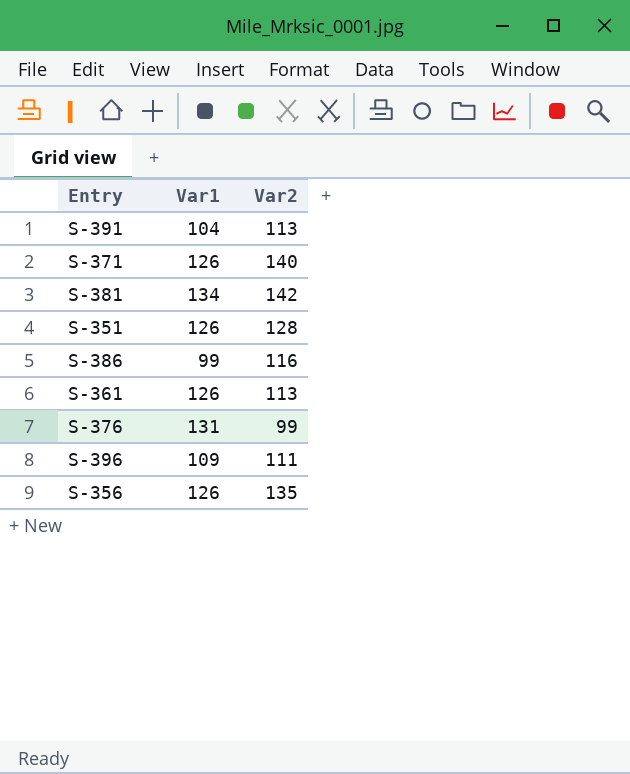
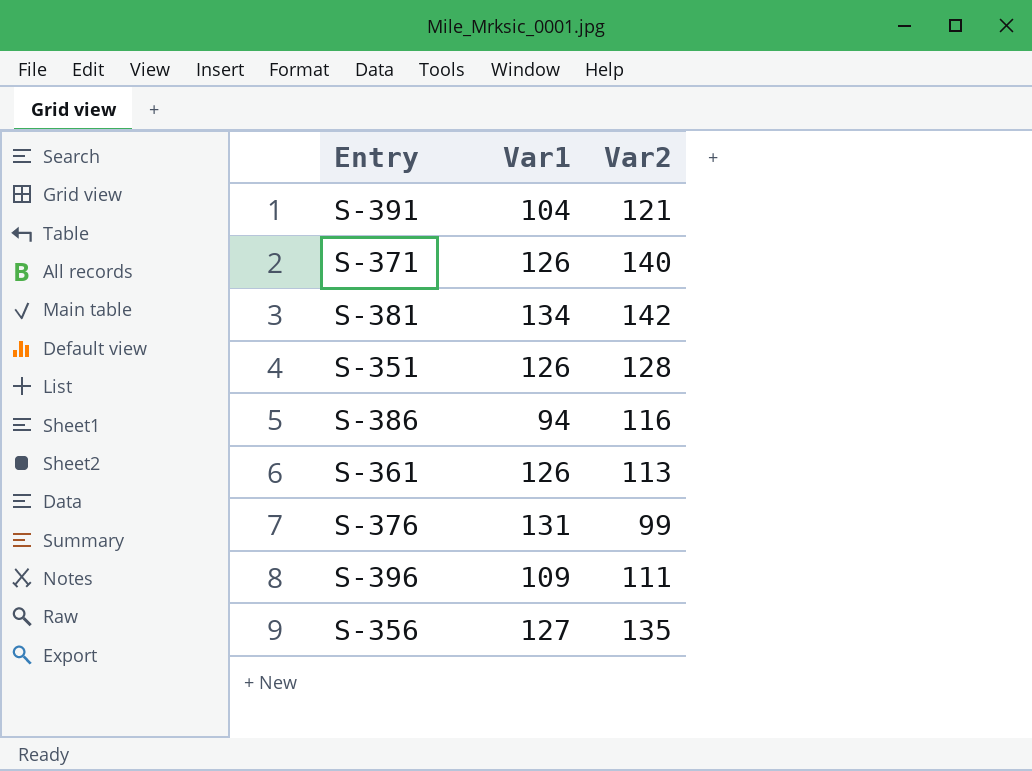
S-391 | Var2: 113 -> 121
S-386 | Var1: 99 -> 94
S-356 | Var1: 126 -> 127

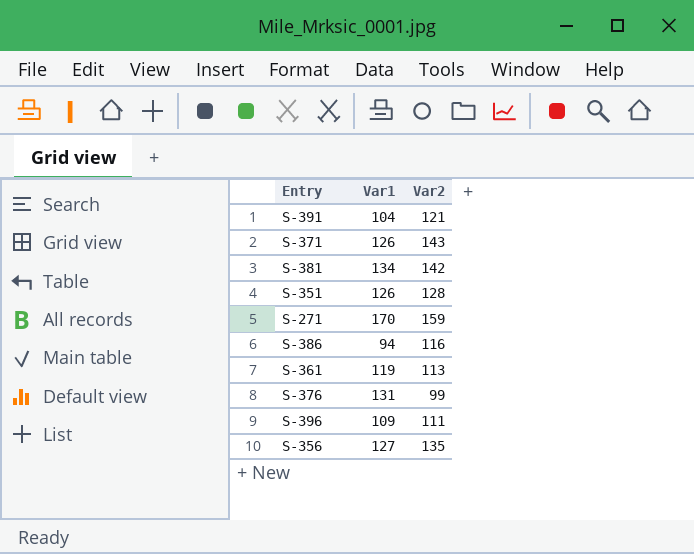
S-371 | Var2: 140 -> 143
row S-271: none -> 170 | 159
S-361 | Var1: 126 -> 119

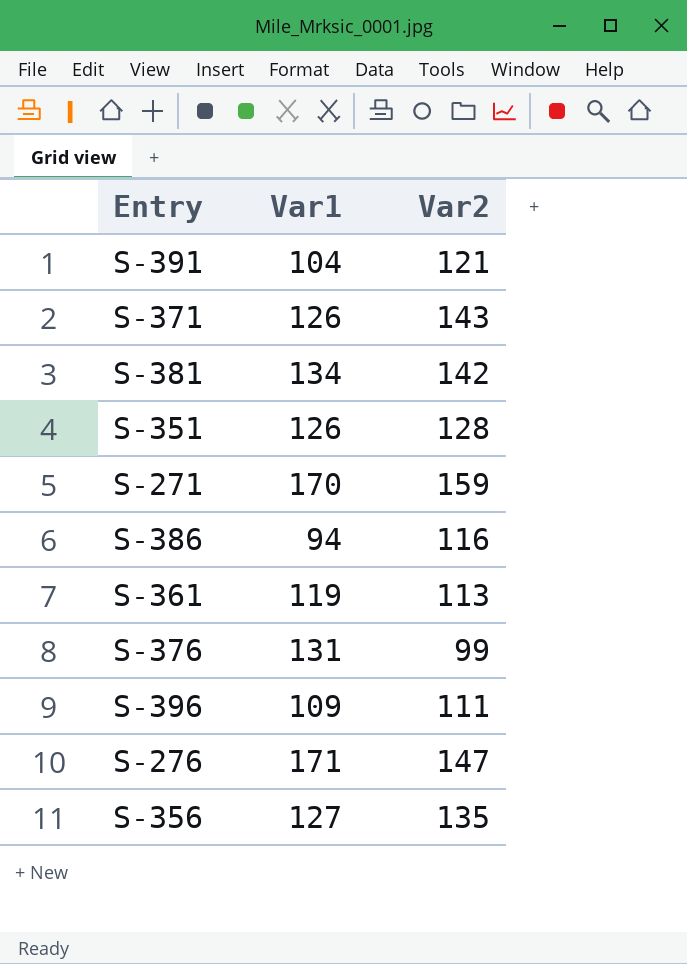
row S-276: none -> 171 | 147

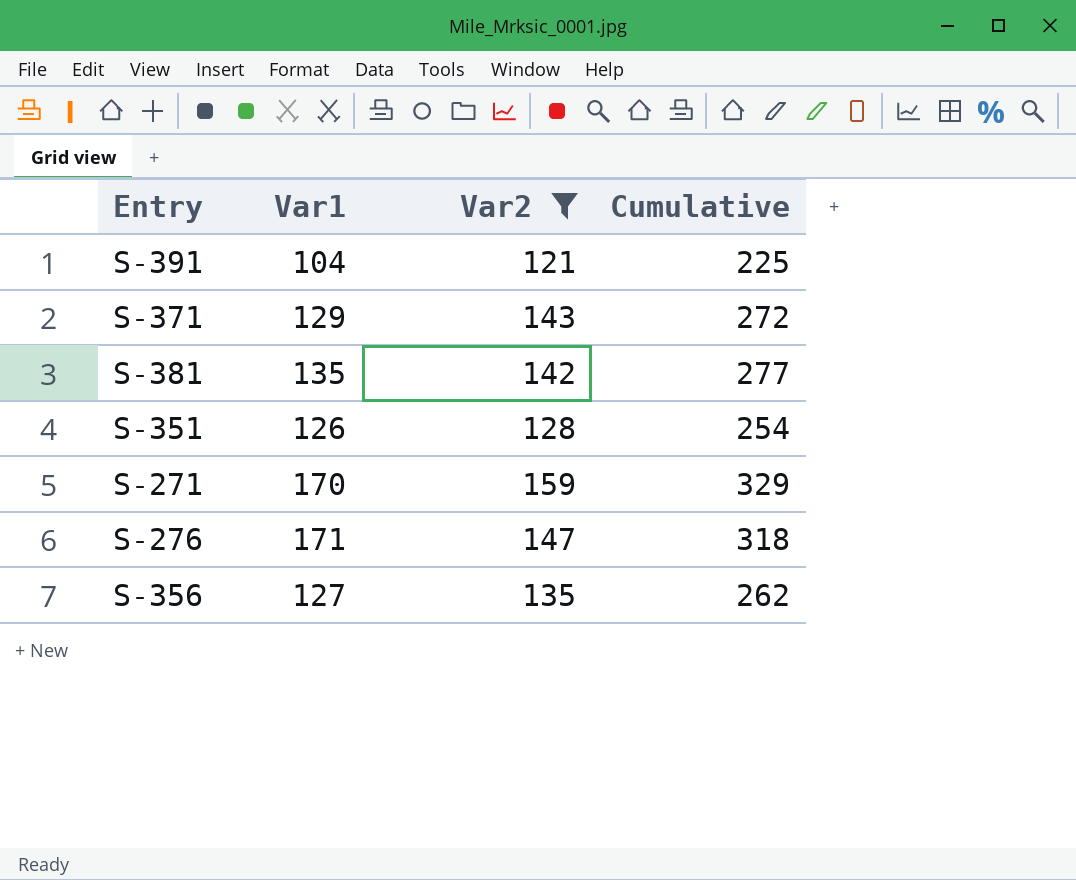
filter: none -> Var2 >= 121
column Cumulative | formula: none -> [Var1] + [Var2]
S-371 | Var1: 126 -> 129
S-381 | Var1: 134 -> 135

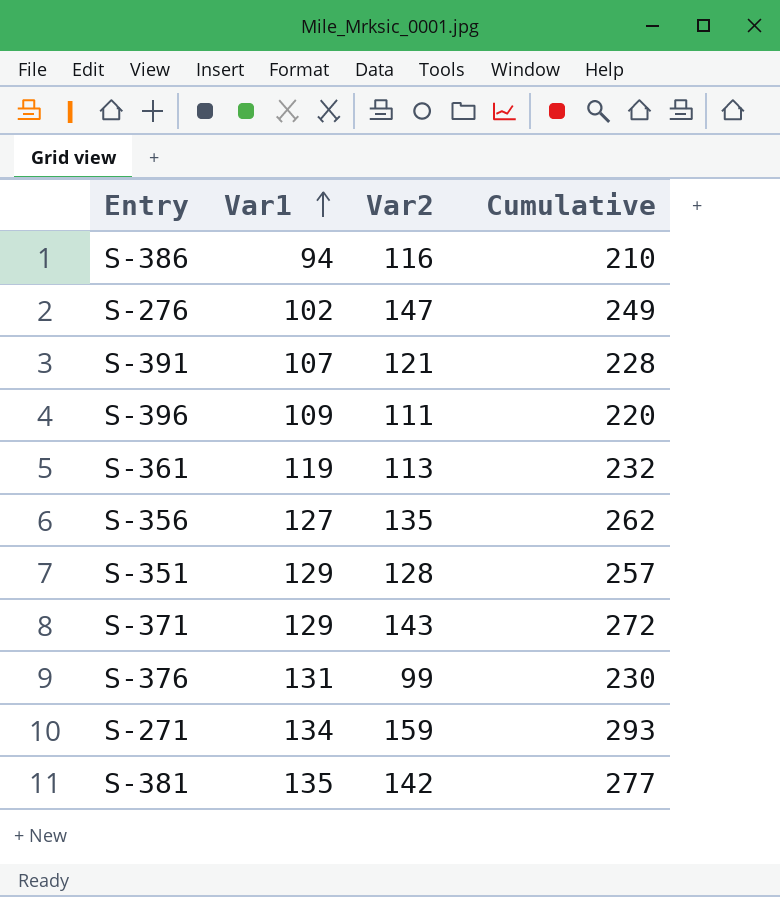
filter: Var2 >= 121 -> none
row order: none -> Var1 ascending
S-276 | Var1: 171 -> 102
S-276 | Cumulative: 318 -> 249
S-391 | Var1: 104 -> 107
S-391 | Cumulative: 225 -> 228
S-351 | Var1: 126 -> 129
S-351 | Cumulative: 254 -> 257
S-271 | Var1: 170 -> 134
S-271 | Cumulative: 329 -> 293

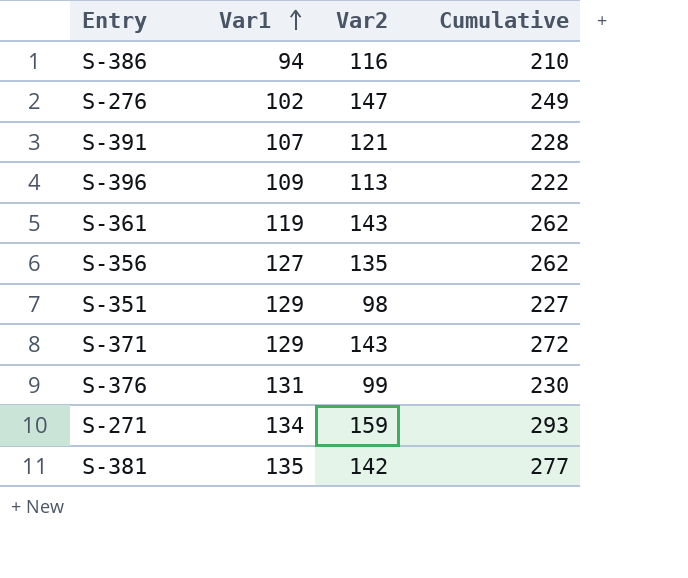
S-396 | Var2: 111 -> 113
S-396 | Cumulative: 220 -> 222
S-361 | Var2: 113 -> 143
S-361 | Cumulative: 232 -> 262
S-351 | Var2: 128 -> 98
S-351 | Cumulative: 257 -> 227

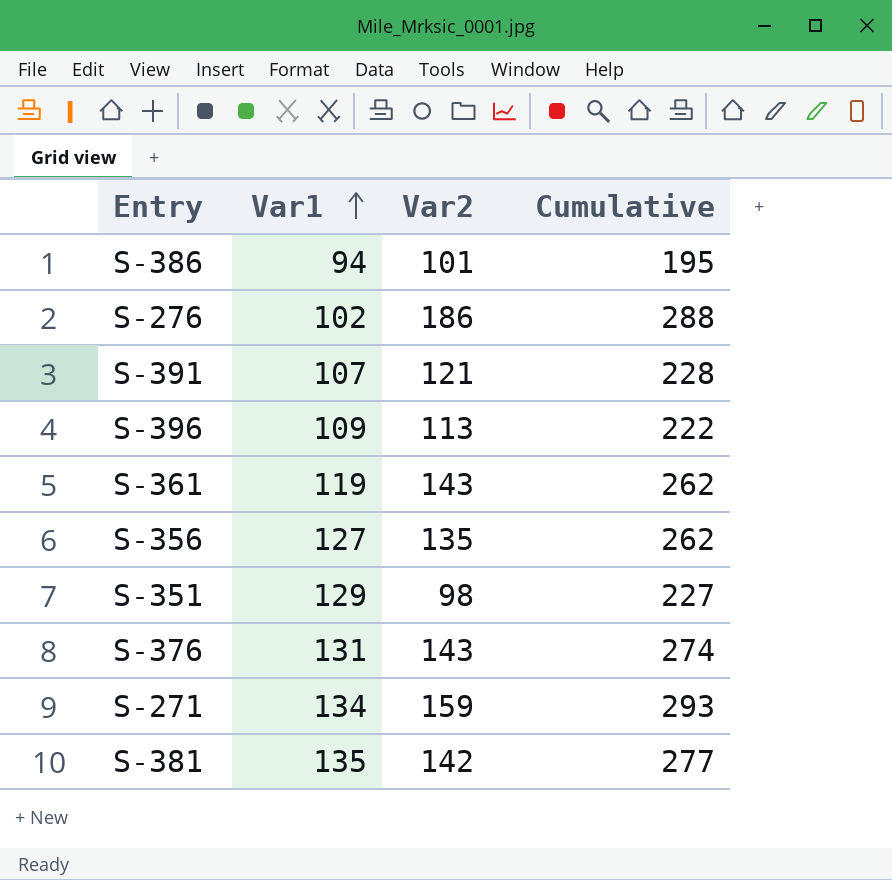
row S-371: 129 | 143 | 272 -> none
S-386 | Var2: 116 -> 101
S-386 | Cumulative: 210 -> 195
S-276 | Var2: 147 -> 186
S-276 | Cumulative: 249 -> 288
S-376 | Var2: 99 -> 143
S-376 | Cumulative: 230 -> 274

